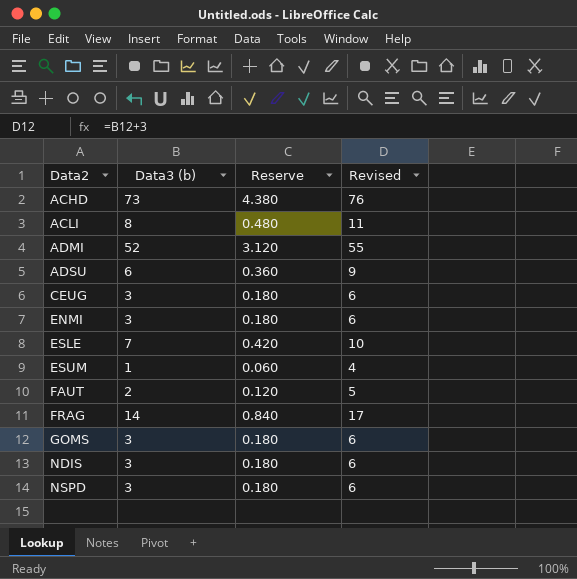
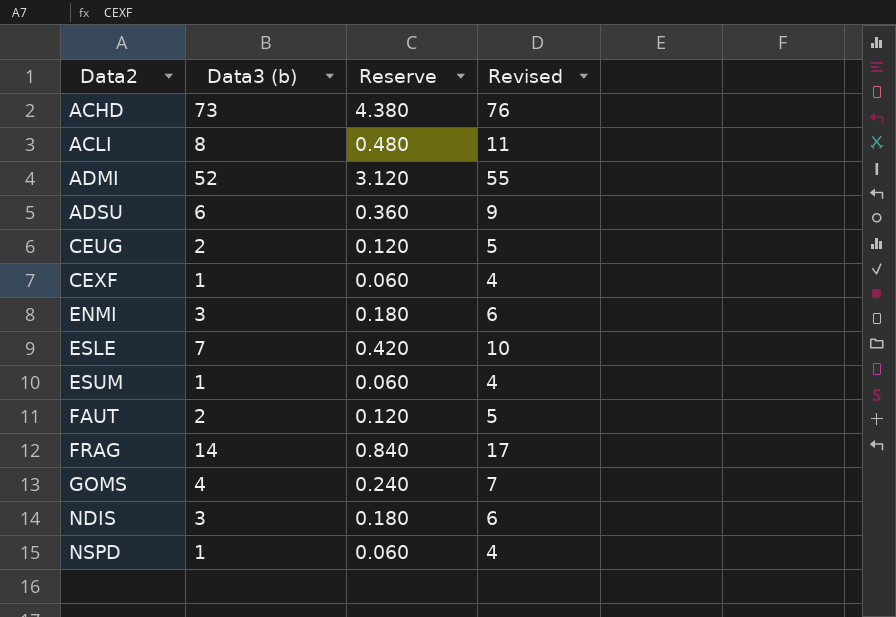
CEUG | Data3 (b): 3 -> 2
CEUG | Reserve: 0.180 -> 0.120
CEUG | Revised: 6 -> 5
row CEXF: none -> 1 | 0.060 | 4
GOMS | Data3 (b): 3 -> 4
GOMS | Reserve: 0.180 -> 0.240
GOMS | Revised: 6 -> 7
NSPD | Data3 (b): 3 -> 1
NSPD | Reserve: 0.180 -> 0.060
NSPD | Revised: 6 -> 4

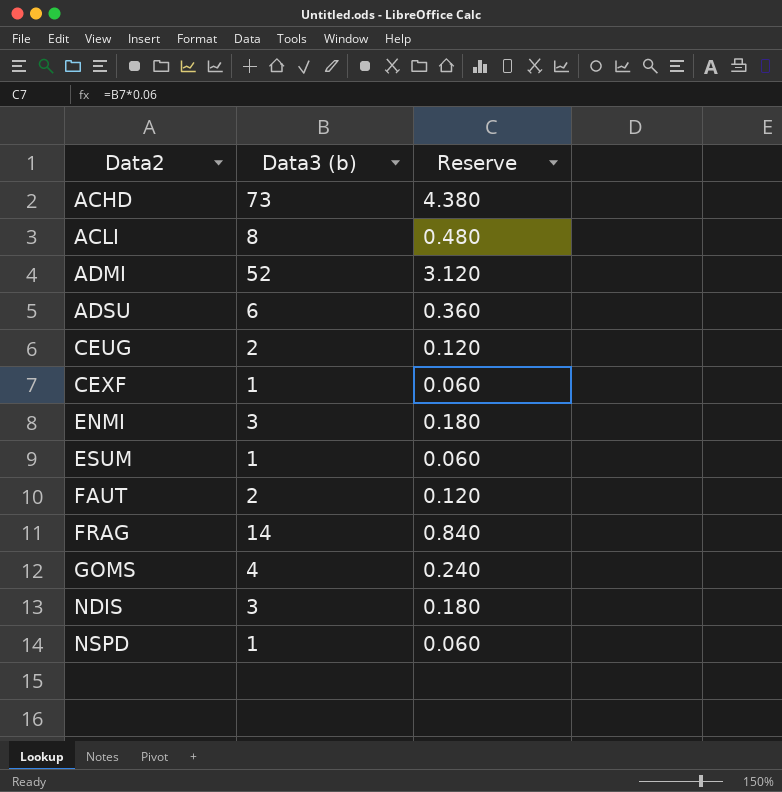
column Revised | formula: [Data3 (b)] + 3 -> none
row ESLE: 7 | 0.420 | 10 -> none

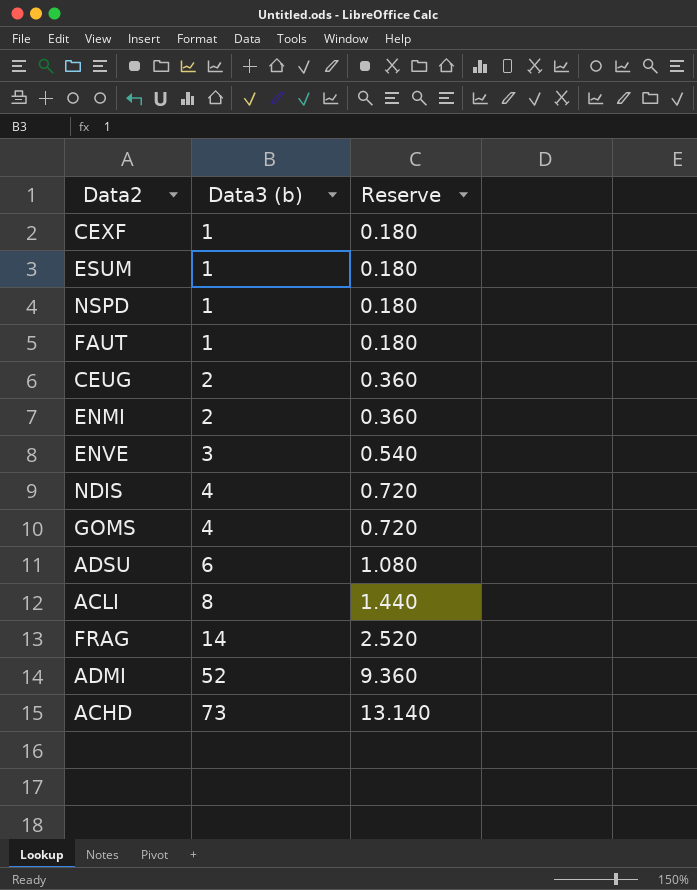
row order: Data2 ascending -> Data3 (b) ascending
column Reserve | formula: [Data3 (b)] * 0.06 -> [Data3 (b)] * 0.18
FAUT | Data3 (b): 2 -> 1
ENMI | Data3 (b): 3 -> 2
row ENVE: none -> 3 | 0.540
NDIS | Data3 (b): 3 -> 4

